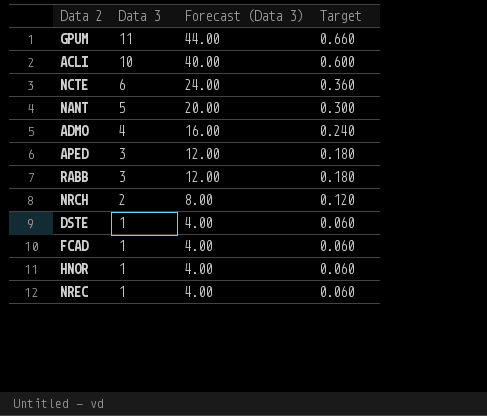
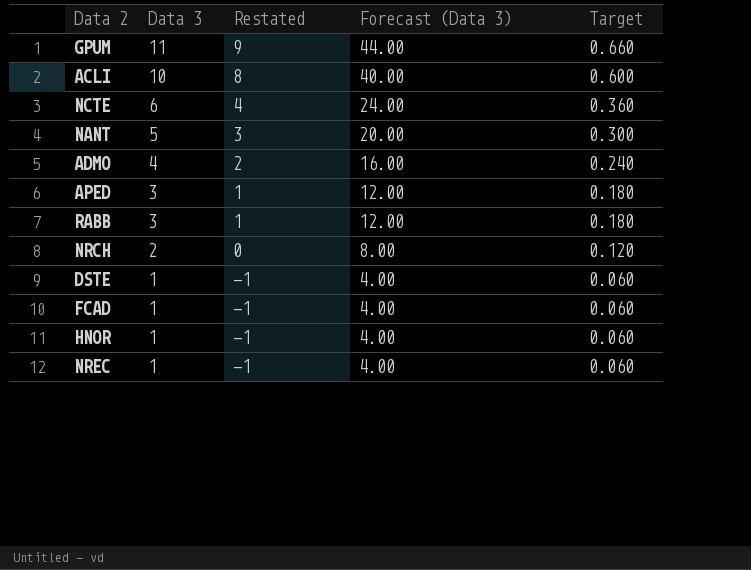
column Restated | formula: none -> [Data 3] - 2

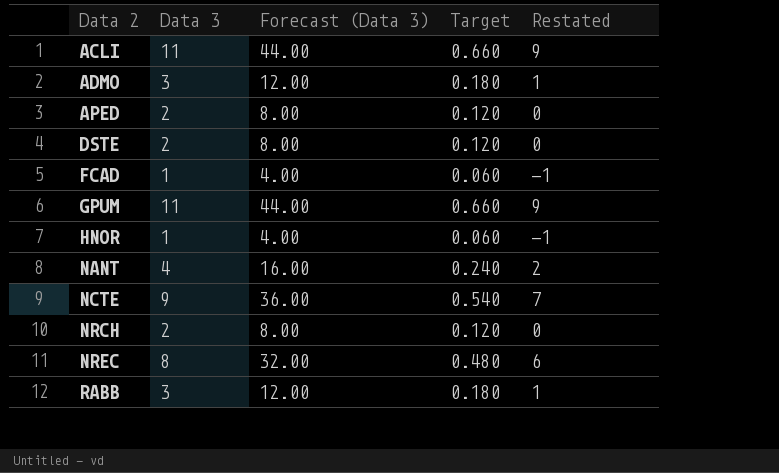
row order: Data 3 descending -> Data 2 ascending
column Restated | position: 3 -> 5
ACLI | Data 3: 10 -> 11
ACLI | Forecast (Data 3): 40.00 -> 44.00
ACLI | Target: 0.600 -> 0.660
ACLI | Restated: 8 -> 9
ADMO | Data 3: 4 -> 3
ADMO | Forecast (Data 3): 16.00 -> 12.00
ADMO | Target: 0.240 -> 0.180
ADMO | Restated: 2 -> 1
APED | Data 3: 3 -> 2
APED | Forecast (Data 3): 12.00 -> 8.00
APED | Target: 0.180 -> 0.120
APED | Restated: 1 -> 0
DSTE | Data 3: 1 -> 2
DSTE | Forecast (Data 3): 4.00 -> 8.00
DSTE | Target: 0.060 -> 0.120
DSTE | Restated: -1 -> 0
NANT | Data 3: 5 -> 4
NANT | Forecast (Data 3): 20.00 -> 16.00
NANT | Target: 0.300 -> 0.240
NANT | Restated: 3 -> 2
NCTE | Data 3: 6 -> 9
NCTE | Forecast (Data 3): 24.00 -> 36.00
NCTE | Target: 0.360 -> 0.540
NCTE | Restated: 4 -> 7
NREC | Data 3: 1 -> 8
NREC | Forecast (Data 3): 4.00 -> 32.00
NREC | Target: 0.060 -> 0.480
NREC | Restated: -1 -> 6

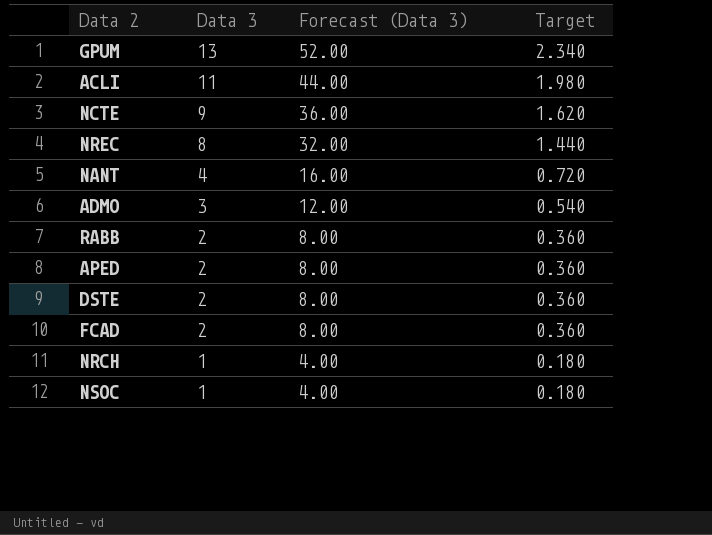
row order: Data 2 ascending -> Data 3 descending
column Restated | formula: [Data 3] - 2 -> none
column Target | formula: [Data 3] * 0.06 -> [Data 3] * 0.18
row HNOR: 1 | 4.00 | 0.060 | -1 -> none
GPUM | Data 3: 11 -> 13
GPUM | Forecast (Data 3): 44.00 -> 52.00
RABB | Data 3: 3 -> 2
RABB | Forecast (Data 3): 12.00 -> 8.00
FCAD | Data 3: 1 -> 2
FCAD | Forecast (Data 3): 4.00 -> 8.00
NRCH | Data 3: 2 -> 1
NRCH | Forecast (Data 3): 8.00 -> 4.00
row NSOC: none -> 1 | 4.00 | 0.180

